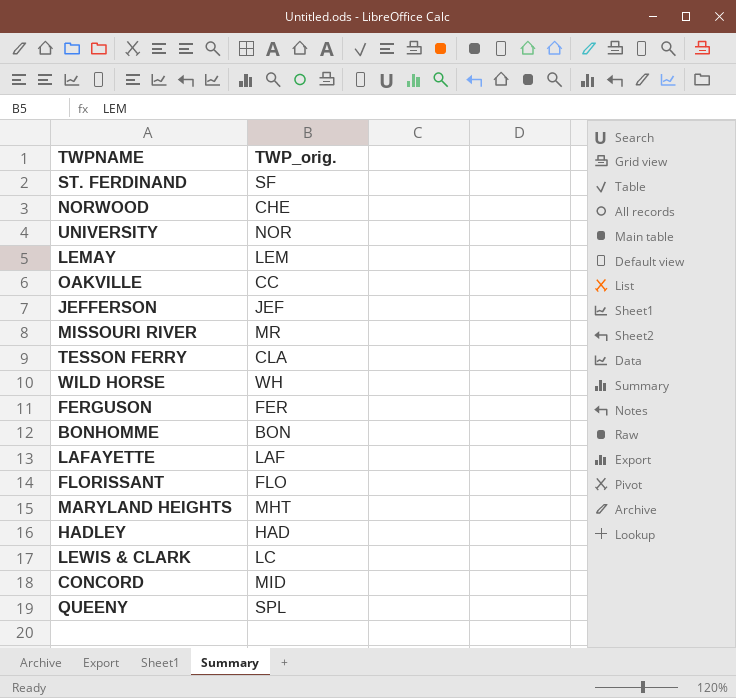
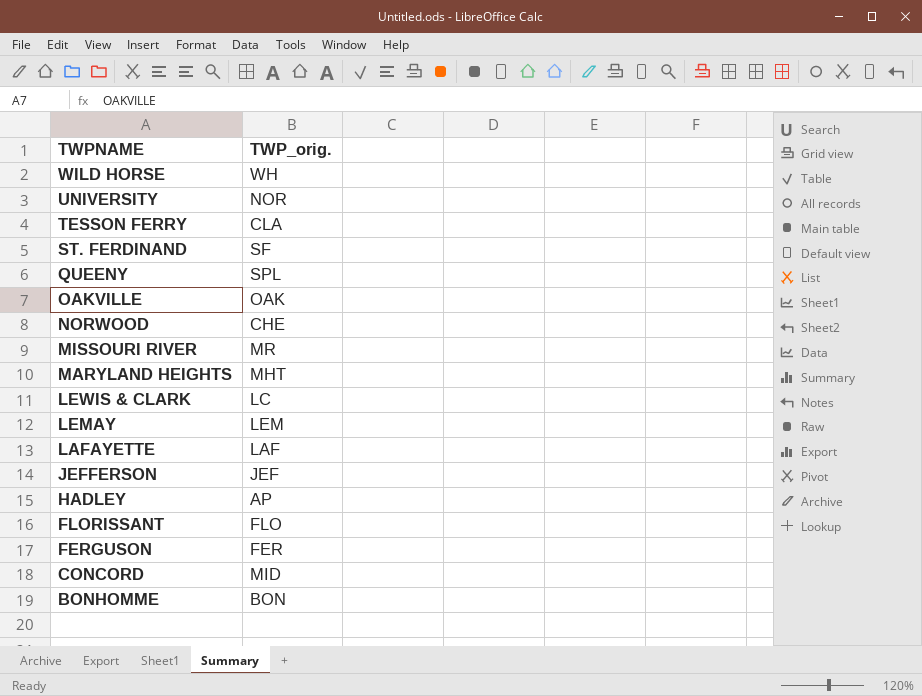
row order: none -> TWPNAME descending
OAKVILLE | TWP_orig.: CC -> OAK
HADLEY | TWP_orig.: HAD -> AP

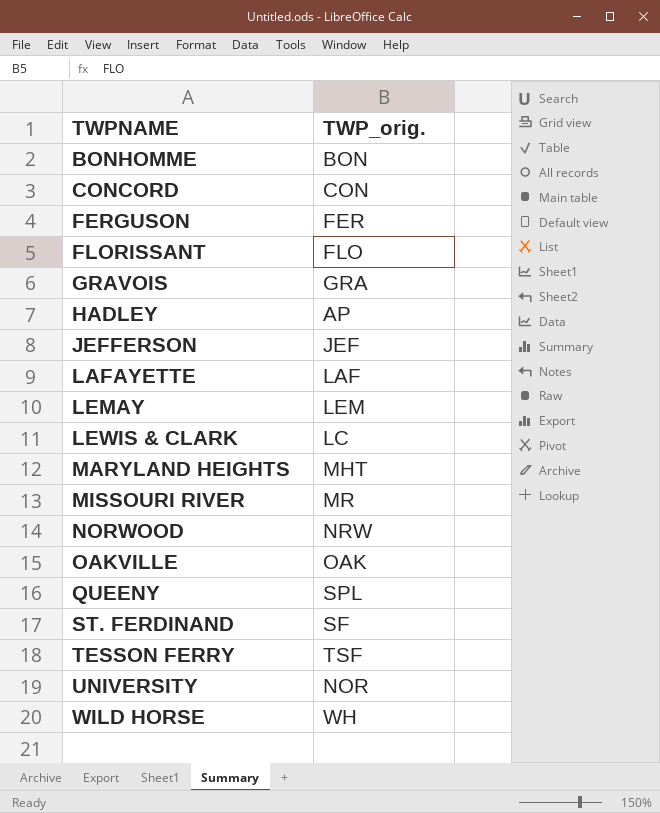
row order: TWPNAME descending -> TWPNAME ascending
CONCORD | TWP_orig.: MID -> CON
row GRAVOIS: none -> GRA
NORWOOD | TWP_orig.: CHE -> NRW
TESSON FERRY | TWP_orig.: CLA -> TSF

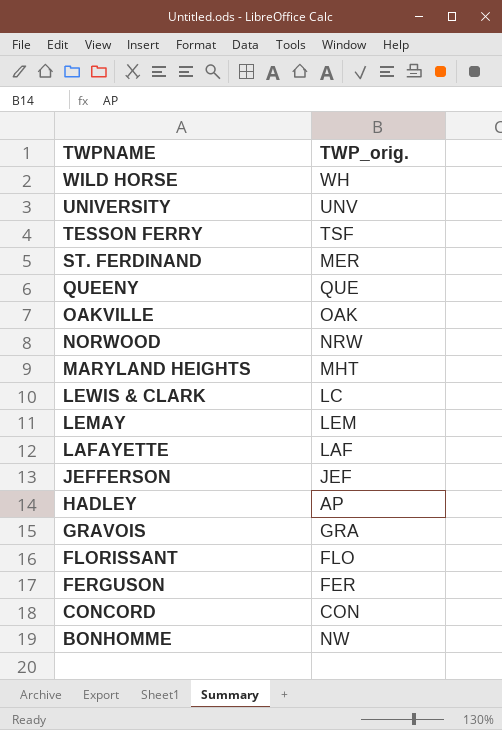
row order: TWPNAME ascending -> TWPNAME descending
row MISSOURI RIVER: MR -> none
UNIVERSITY | TWP_orig.: NOR -> UNV
ST. FERDINAND | TWP_orig.: SF -> MER
QUEENY | TWP_orig.: SPL -> QUE
BONHOMME | TWP_orig.: BON -> NW

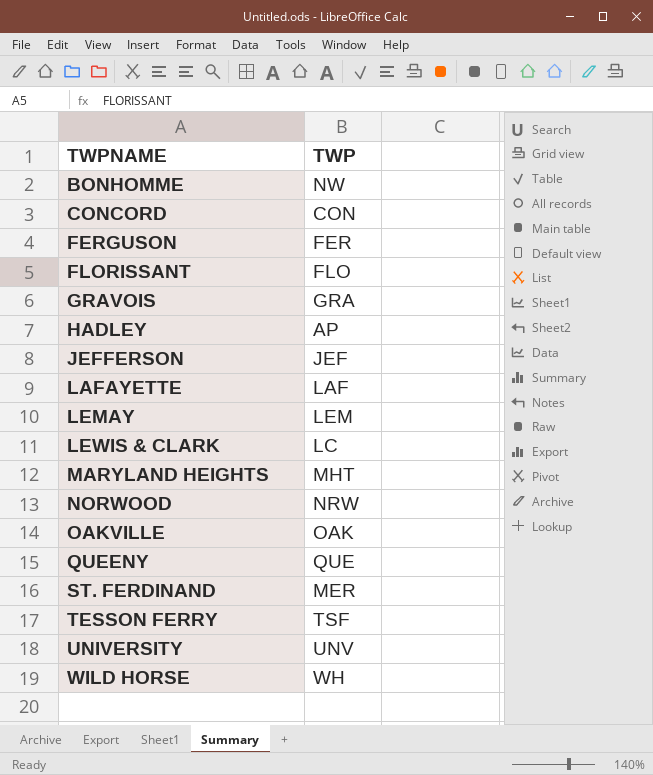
row order: TWPNAME descending -> TWPNAME ascending
column name: TWP_orig. -> TWP

